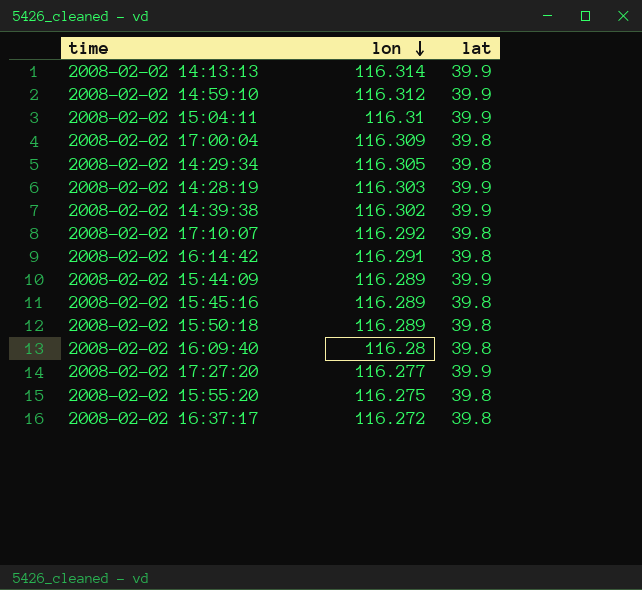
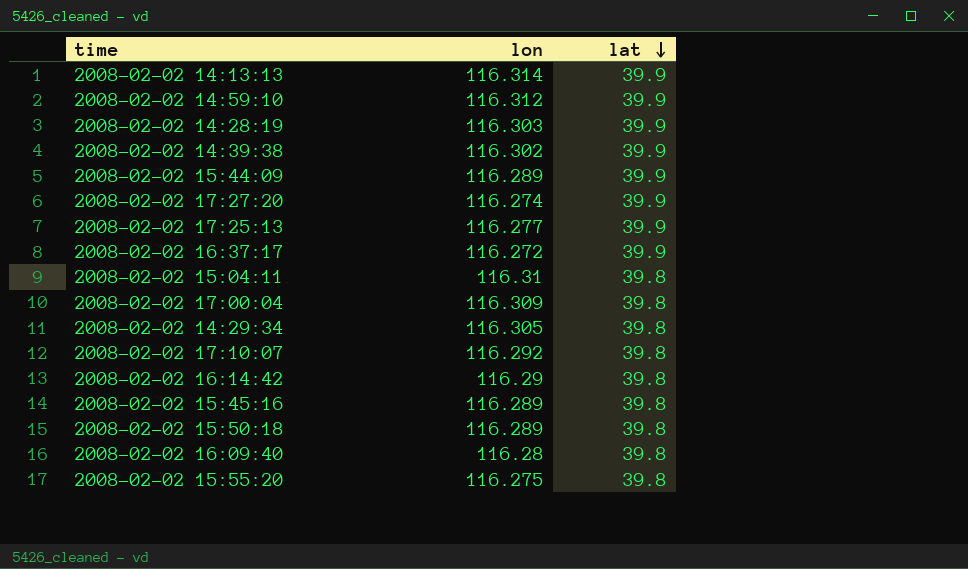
row order: lon descending -> lat descending
2008-02-02 17:27:20 | lon: 116.277 -> 116.274
row 2008-02-02 17:25:13: none -> 116.277 | 39.9
2008-02-02 16:37:17 | lat: 39.8 -> 39.9
2008-02-02 15:04:11 | lat: 39.9 -> 39.8
2008-02-02 16:14:42 | lon: 116.291 -> 116.29

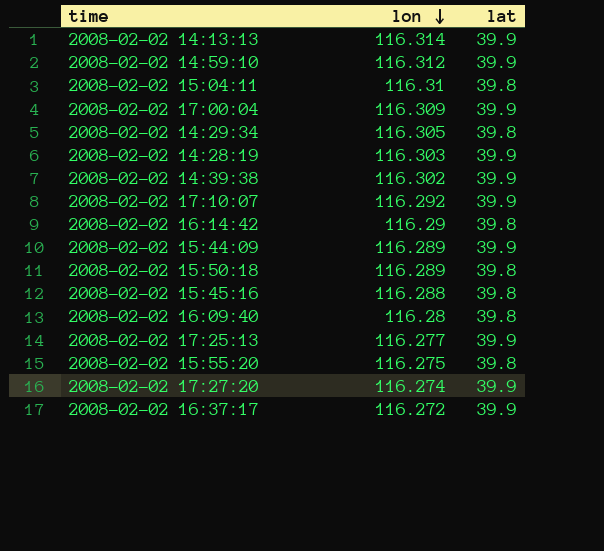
row order: lat descending -> lon descending
2008-02-02 17:00:04 | lat: 39.8 -> 39.9
2008-02-02 17:10:07 | lat: 39.8 -> 39.9
2008-02-02 15:45:16 | lon: 116.289 -> 116.288

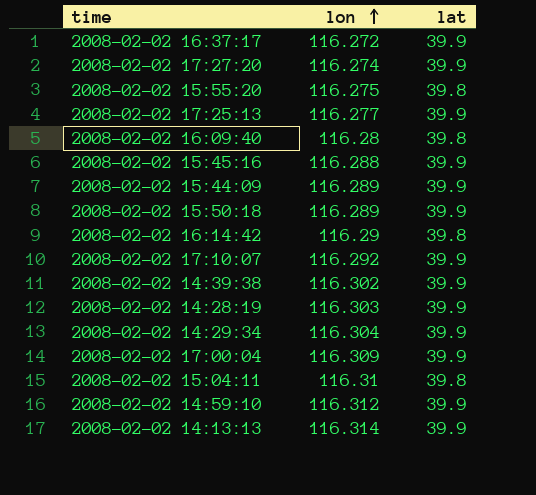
row order: lon descending -> lon ascending
2008-02-02 15:45:16 | lat: 39.8 -> 39.9
2008-02-02 15:50:18 | lat: 39.8 -> 39.9
2008-02-02 14:29:34 | lon: 116.305 -> 116.304
2008-02-02 14:29:34 | lat: 39.8 -> 39.9

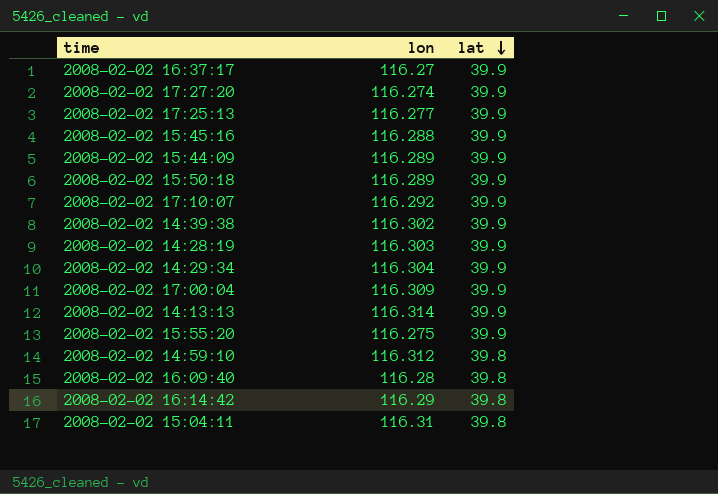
row order: lon ascending -> lat descending
2008-02-02 16:37:17 | lon: 116.272 -> 116.27
2008-02-02 15:55:20 | lat: 39.8 -> 39.9
2008-02-02 14:59:10 | lat: 39.9 -> 39.8

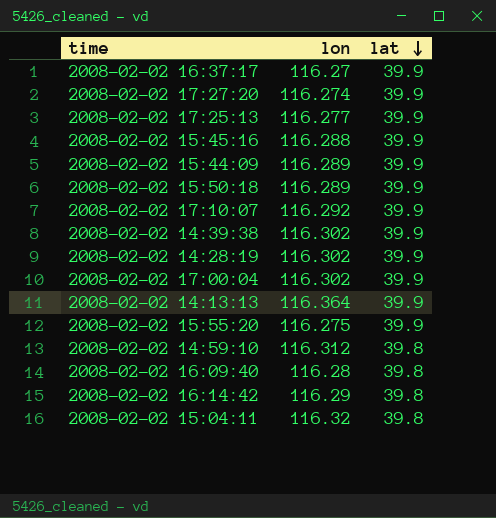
row 2008-02-02 14:29:34: 116.304 | 39.9 -> none
2008-02-02 14:28:19 | lon: 116.303 -> 116.302
2008-02-02 17:00:04 | lon: 116.309 -> 116.302
2008-02-02 14:13:13 | lon: 116.314 -> 116.364
2008-02-02 15:04:11 | lon: 116.31 -> 116.32

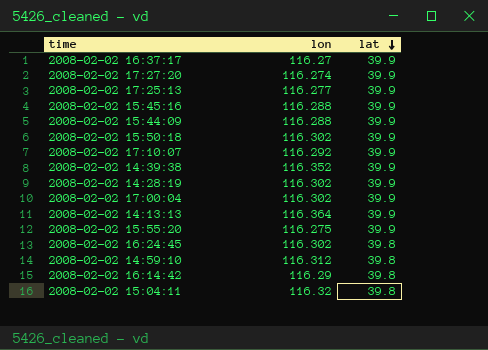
row 2008-02-02 16:09:40: 116.28 | 39.8 -> none
2008-02-02 15:44:09 | lon: 116.289 -> 116.288
2008-02-02 15:50:18 | lon: 116.289 -> 116.302
2008-02-02 14:39:38 | lon: 116.302 -> 116.352
row 2008-02-02 16:24:45: none -> 116.302 | 39.8

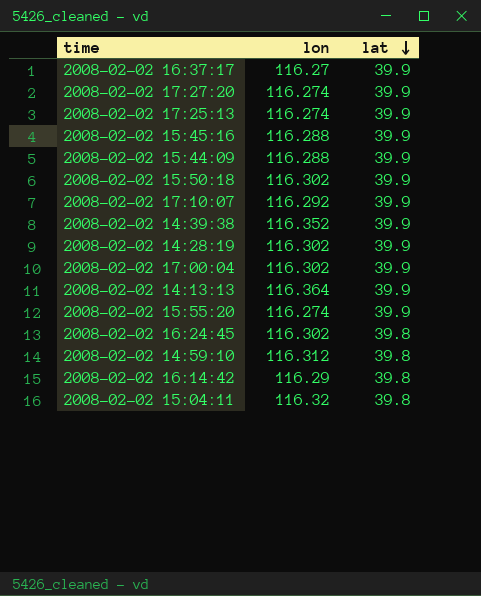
2008-02-02 17:25:13 | lon: 116.277 -> 116.274
2008-02-02 15:55:20 | lon: 116.275 -> 116.274

